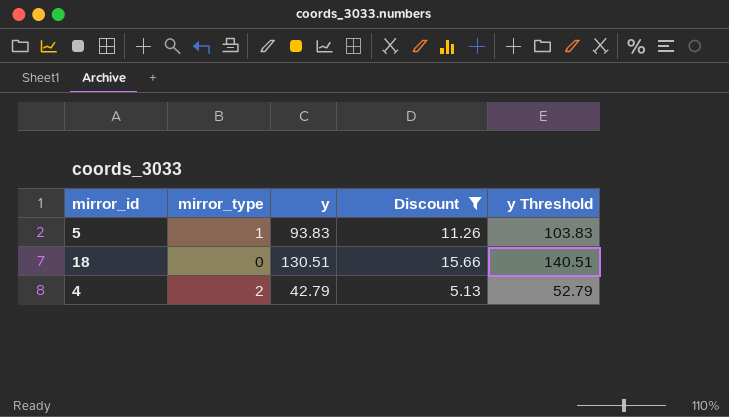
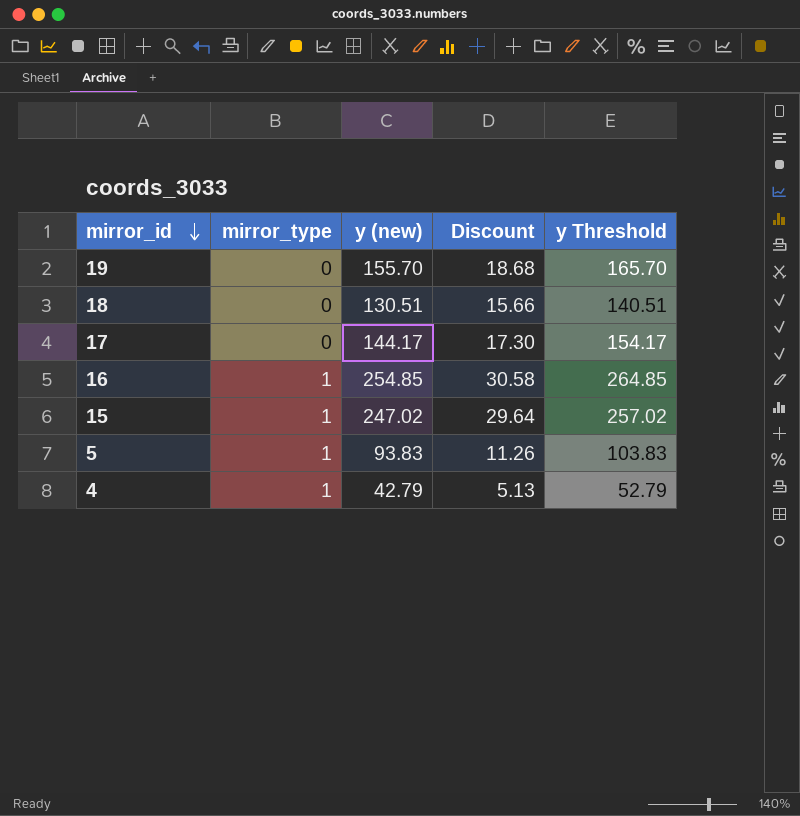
filter: Discount <= 15.66 -> none
row order: none -> mirror_id descending
column name: y -> y (new)
4 | mirror_type: 2 -> 1

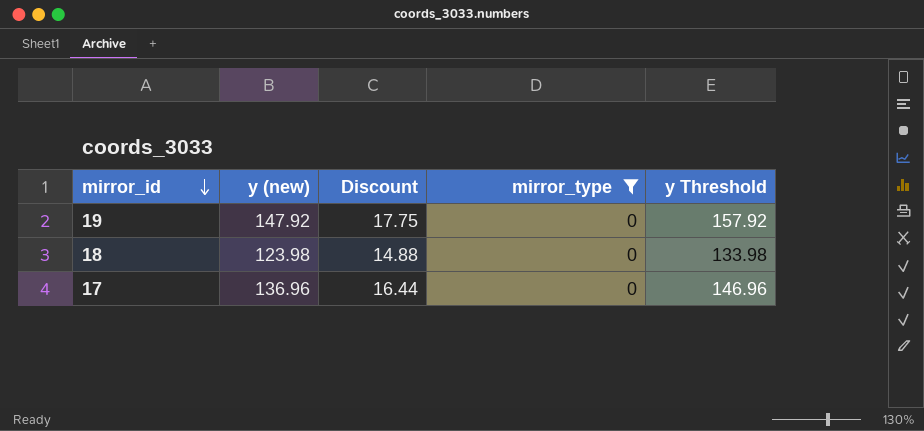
filter: none -> mirror_type = 0
column mirror_type | position: 2 -> 4
19 | y (new): 155.70 -> 147.92
19 | Discount: 18.68 -> 17.75
19 | y Threshold: 165.70 -> 157.92
18 | y (new): 130.51 -> 123.98
18 | Discount: 15.66 -> 14.88
18 | y Threshold: 140.51 -> 133.98
17 | y (new): 144.17 -> 136.96
17 | Discount: 17.30 -> 16.44
17 | y Threshold: 154.17 -> 146.96

